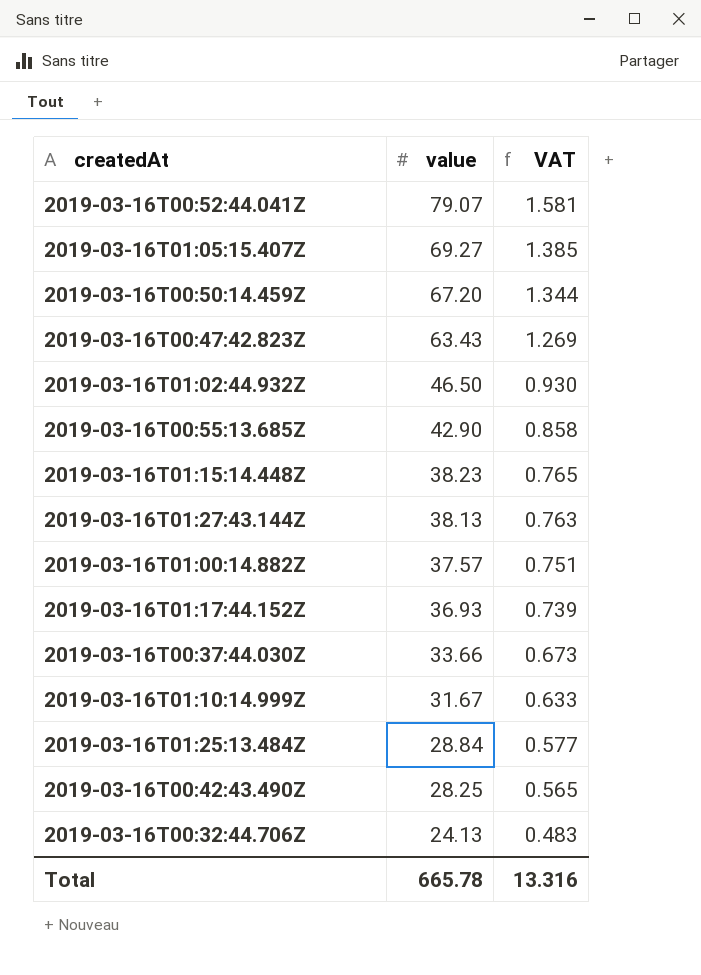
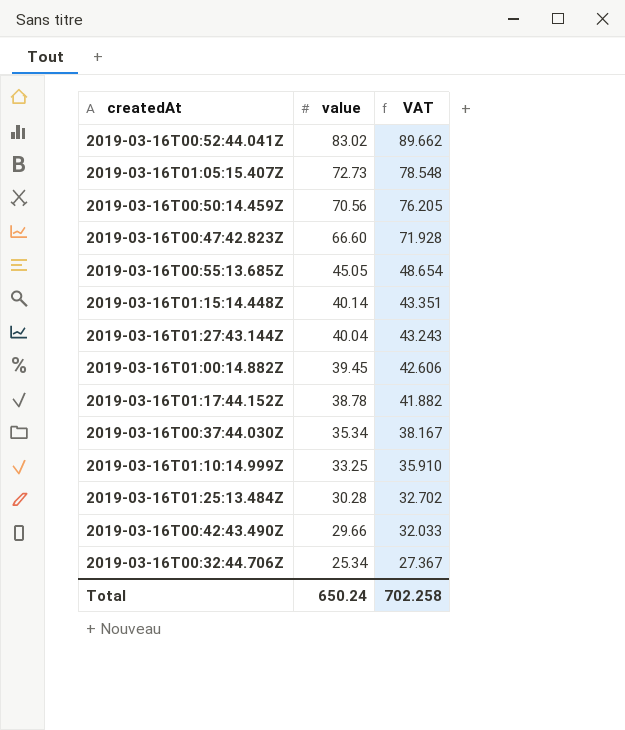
column VAT | formula: [value] * 0.02 -> [value] * 1.08
row 2019-03-16T01:02:44.932Z: 46.50 | 0.930 -> none
2019-03-16T00:52:44.041Z | value: 79.07 -> 83.02
2019-03-16T01:05:15.407Z | value: 69.27 -> 72.73
2019-03-16T00:50:14.459Z | value: 67.20 -> 70.56
2019-03-16T00:47:42.823Z | value: 63.43 -> 66.60
2019-03-16T00:55:13.685Z | value: 42.90 -> 45.05
2019-03-16T01:15:14.448Z | value: 38.23 -> 40.14
2019-03-16T01:27:43.144Z | value: 38.13 -> 40.04
2019-03-16T01:00:14.882Z | value: 37.57 -> 39.45
2019-03-16T01:17:44.152Z | value: 36.93 -> 38.78
2019-03-16T00:37:44.030Z | value: 33.66 -> 35.34
2019-03-16T01:10:14.999Z | value: 31.67 -> 33.25
2019-03-16T01:25:13.484Z | value: 28.84 -> 30.28
2019-03-16T00:42:43.490Z | value: 28.25 -> 29.66
2019-03-16T00:32:44.706Z | value: 24.13 -> 25.34
Total | value: 665.78 -> 650.24
Total | VAT: 13.316 -> 702.258

